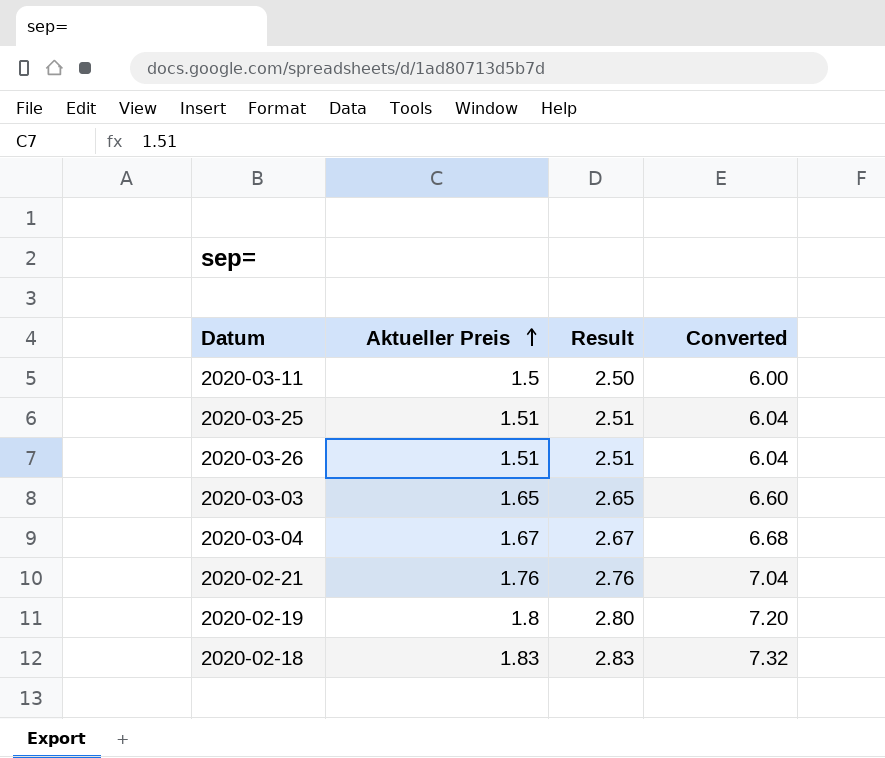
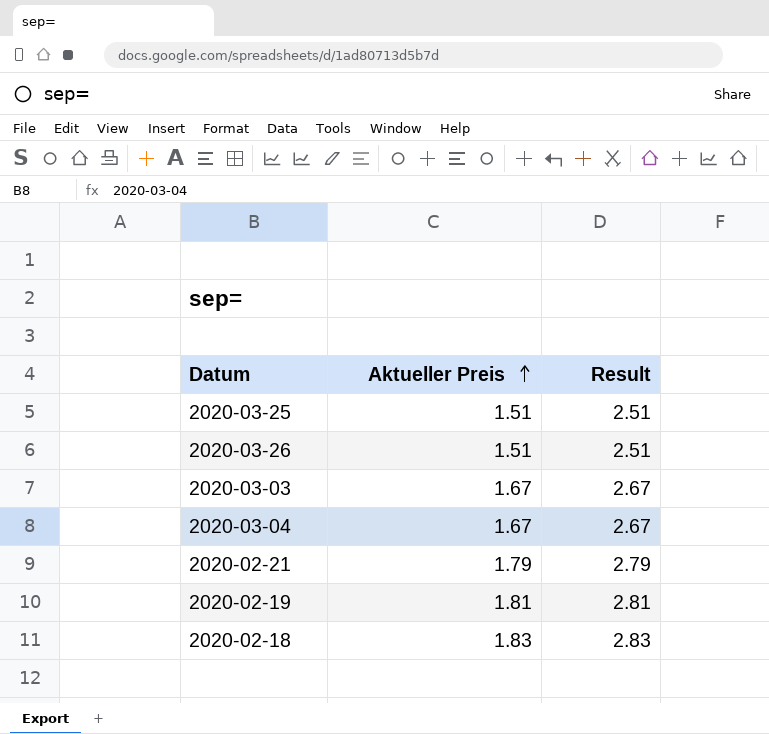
column Converted | formula: [Aktueller Preis] * 4 -> none
row 2020-03-11: 1.5 | 2.50 | 6.00 -> none
2020-03-03 | Aktueller Preis: 1.65 -> 1.67
2020-03-03 | Result: 2.65 -> 2.67
2020-02-21 | Aktueller Preis: 1.76 -> 1.79
2020-02-21 | Result: 2.76 -> 2.79
2020-02-19 | Aktueller Preis: 1.8 -> 1.81
2020-02-19 | Result: 2.80 -> 2.81

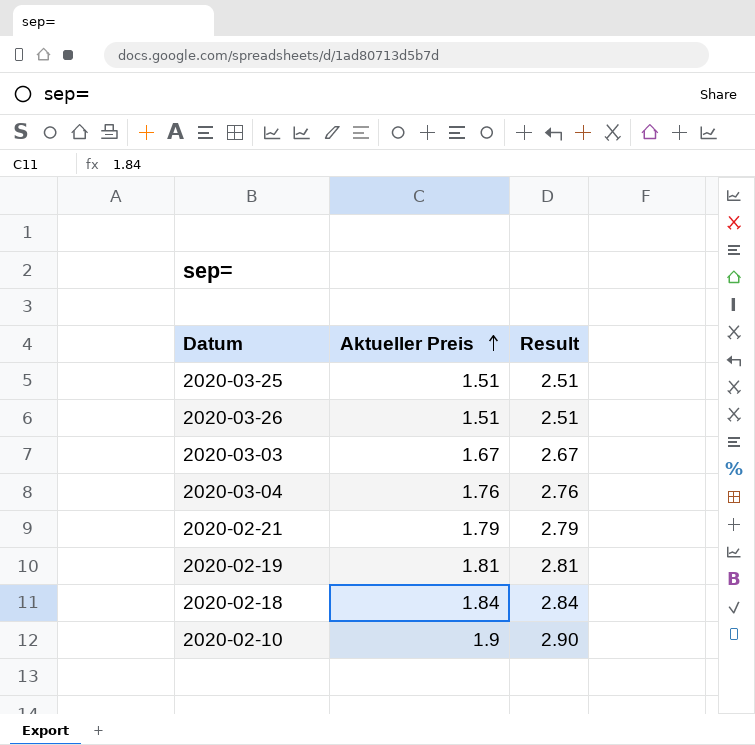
2020-03-04 | Aktueller Preis: 1.67 -> 1.76
2020-03-04 | Result: 2.67 -> 2.76
2020-02-18 | Aktueller Preis: 1.83 -> 1.84
2020-02-18 | Result: 2.83 -> 2.84
row 2020-02-10: none -> 1.9 | 2.90

